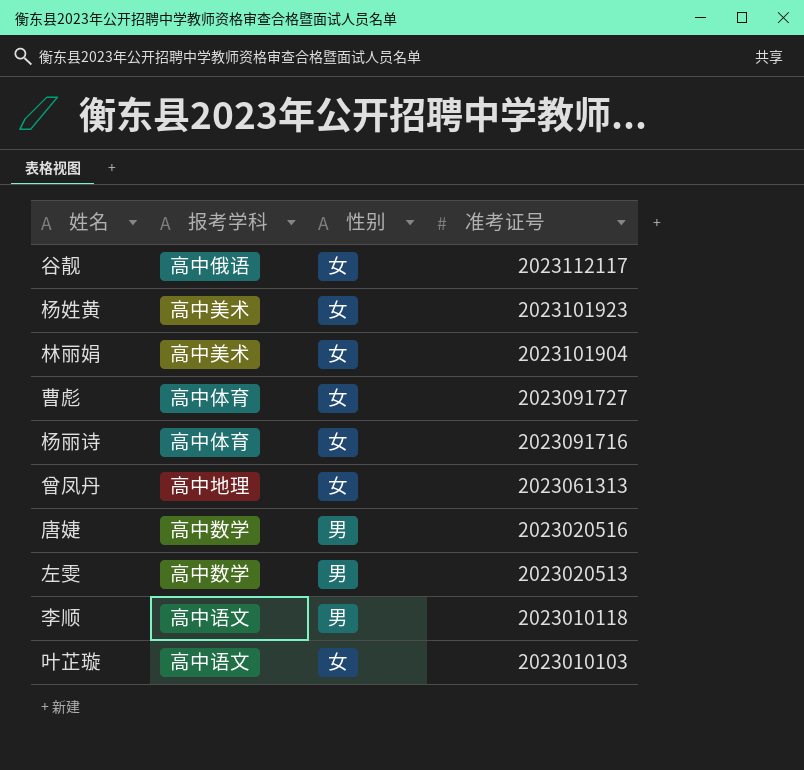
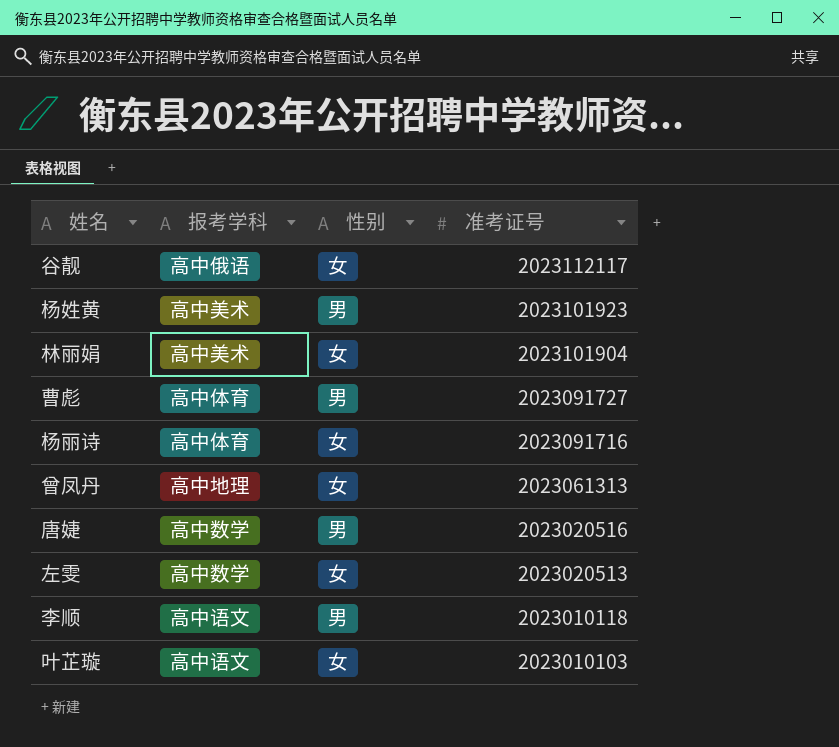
杨姓黄 | 性别: 女 -> 男
曹彪 | 性别: 女 -> 男
左雯 | 性别: 男 -> 女

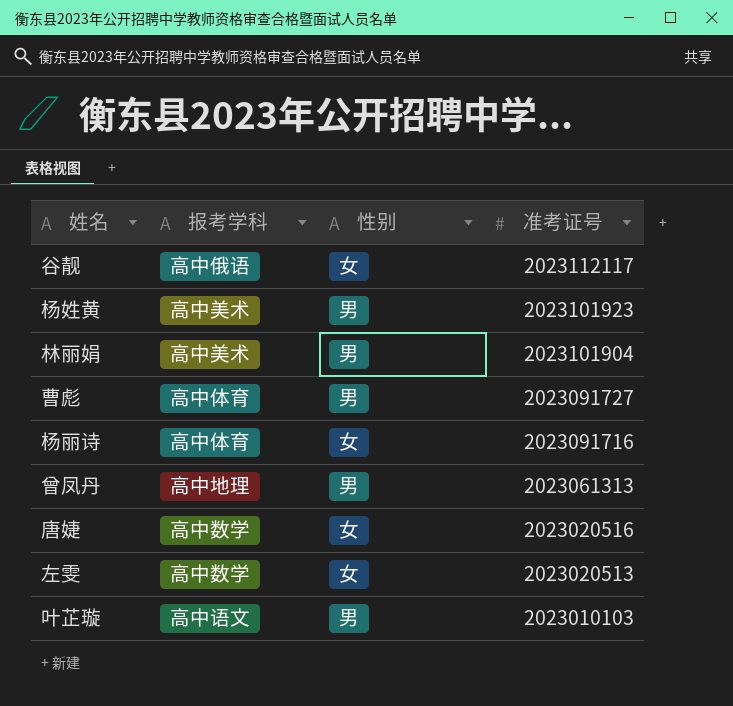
row 李顺: 高中语文 | 男 | 2023010118 -> none
林丽娟 | 性别: 女 -> 男
曾凤丹 | 性别: 女 -> 男
唐婕 | 性别: 男 -> 女
叶芷璇 | 性别: 女 -> 男

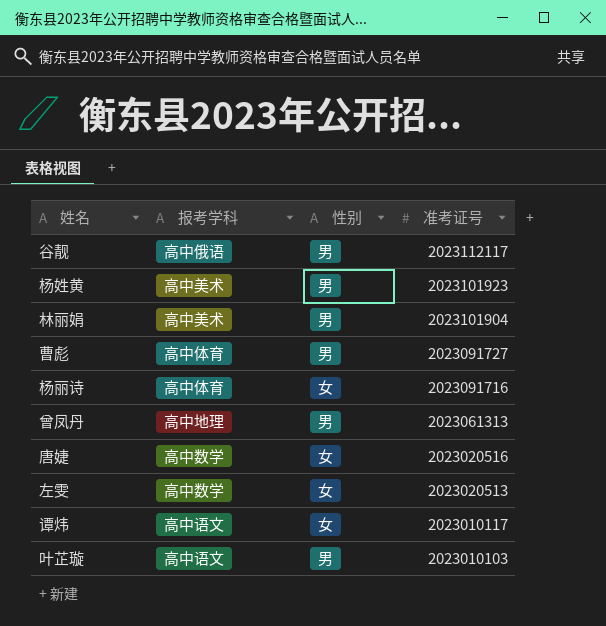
谷靓 | 性别: 女 -> 男
row 谭炜: none -> 高中语文 | 女 | 2023010117

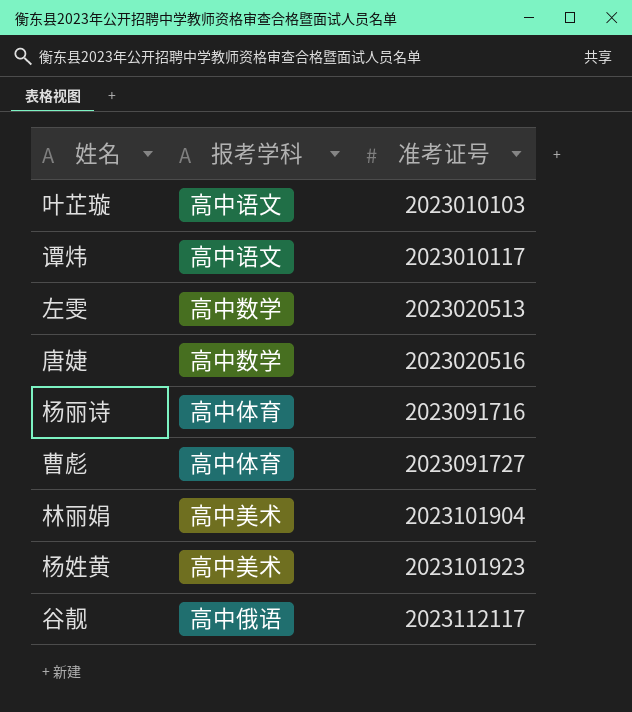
row order: 准考证号 descending -> 准考证号 ascending
column 性别 | position: 3 -> none
row 曾凤丹: 高中地理 | 男 | 2023061313 -> none

